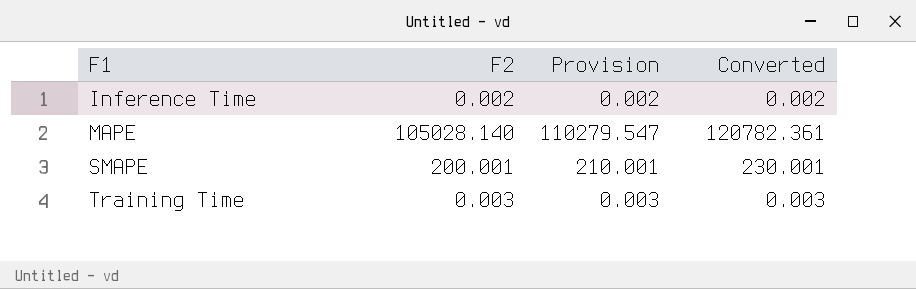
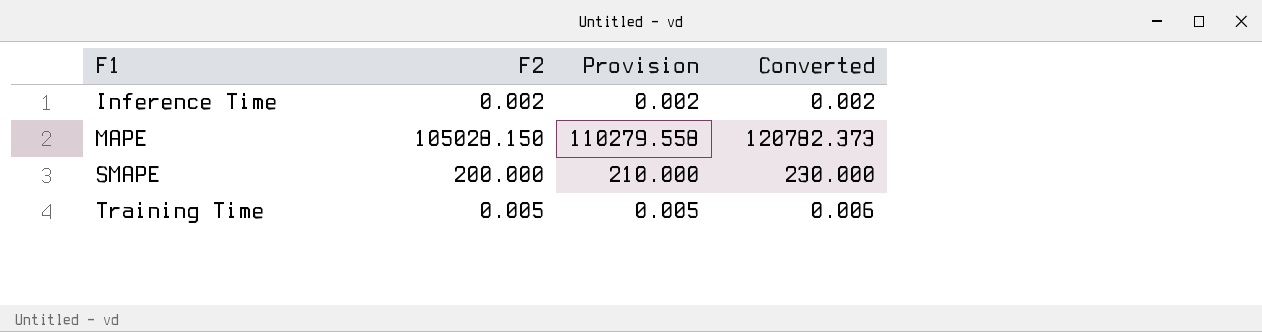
MAPE | F2: 105028.140 -> 105028.150
MAPE | Provision: 110279.547 -> 110279.558
MAPE | Converted: 120782.361 -> 120782.373
SMAPE | F2: 200.001 -> 200.000
SMAPE | Provision: 210.001 -> 210.000
SMAPE | Converted: 230.001 -> 230.000
Training Time | F2: 0.003 -> 0.005
Training Time | Provision: 0.003 -> 0.005
Training Time | Converted: 0.003 -> 0.006

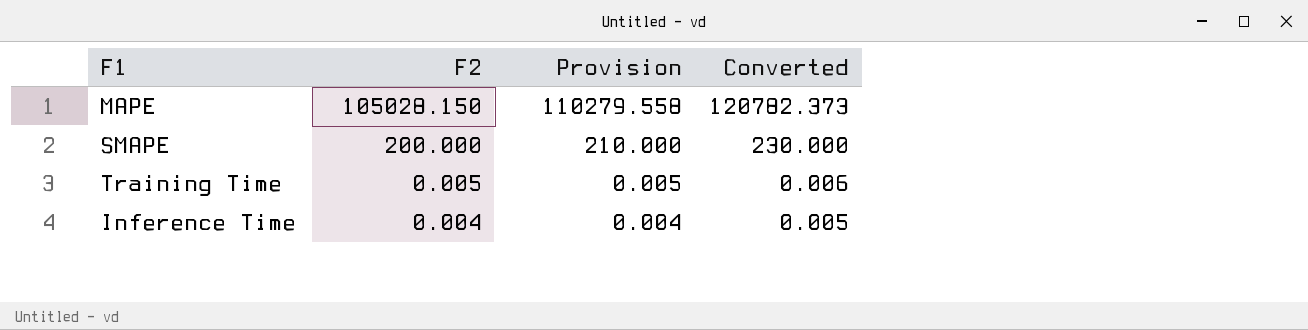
row order: F1 ascending -> F2 descending
Inference Time | F2: 0.002 -> 0.004
Inference Time | Provision: 0.002 -> 0.004
Inference Time | Converted: 0.002 -> 0.005

